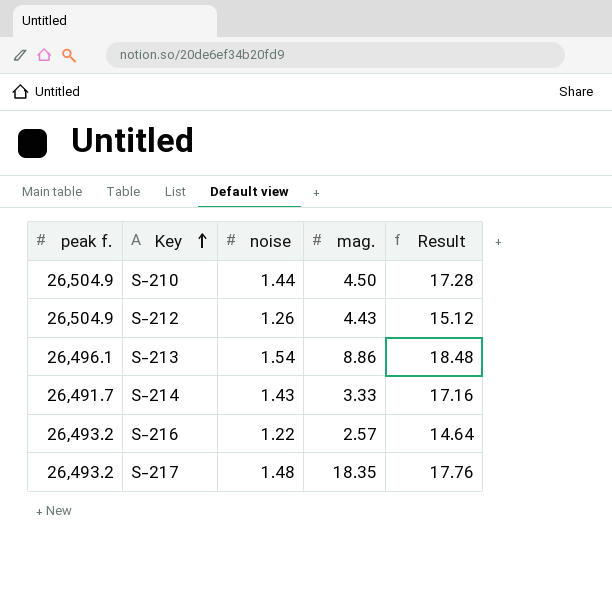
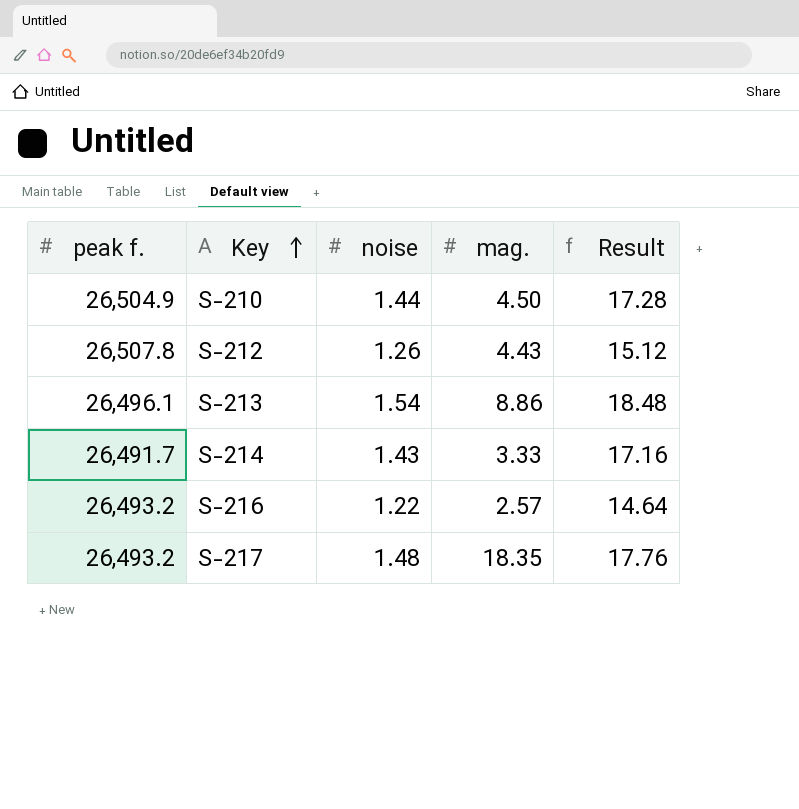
S-212 | peak f.: 26,504.9 -> 26,507.8

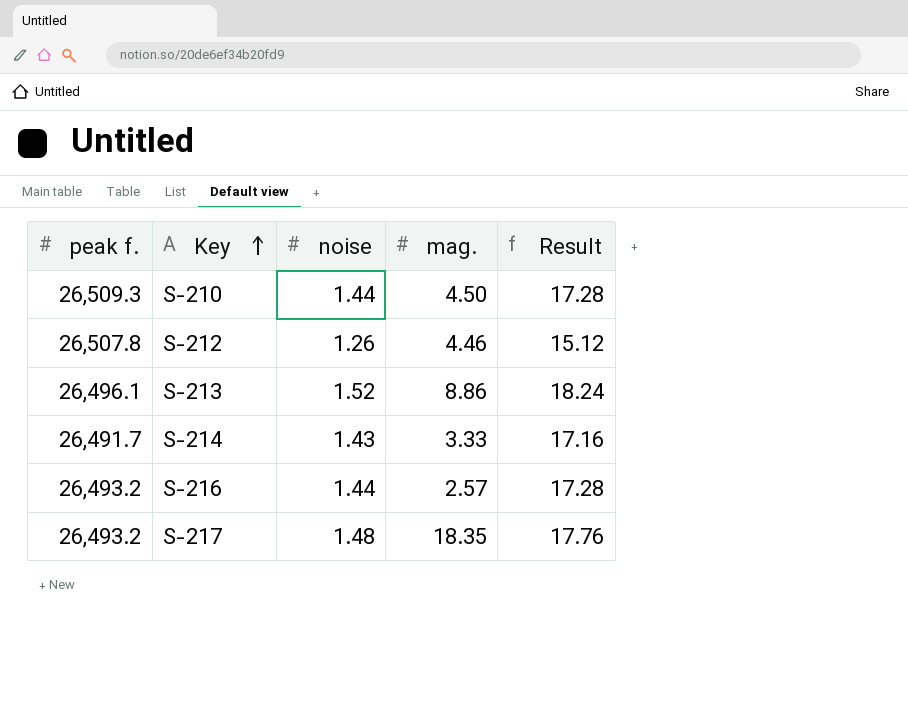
S-210 | peak f.: 26,504.9 -> 26,509.3
S-212 | mag.: 4.43 -> 4.46
S-213 | noise: 1.54 -> 1.52
S-213 | Result: 18.48 -> 18.24
S-216 | noise: 1.22 -> 1.44
S-216 | Result: 14.64 -> 17.28

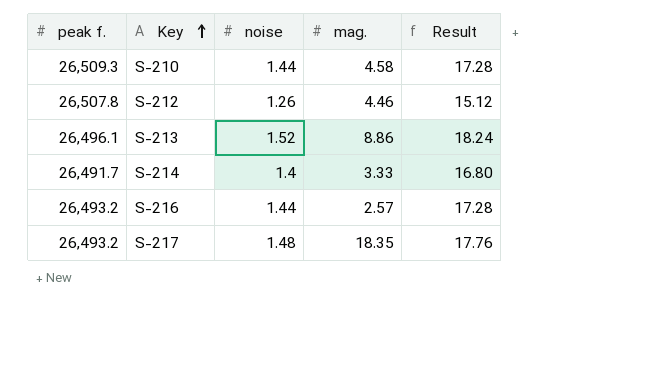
S-210 | mag.: 4.50 -> 4.58
S-214 | noise: 1.43 -> 1.4
S-214 | Result: 17.16 -> 16.80

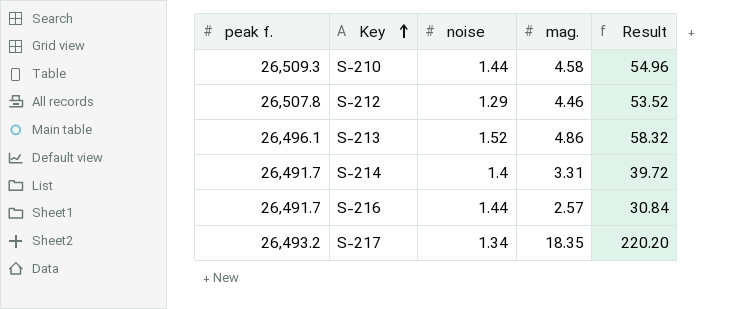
column Result | formula: [noise] * 12 -> [mag.] * 12
S-212 | noise: 1.26 -> 1.29
S-213 | mag.: 8.86 -> 4.86
S-214 | mag.: 3.33 -> 3.31
S-216 | peak f.: 26,493.2 -> 26,491.7
S-217 | noise: 1.48 -> 1.34

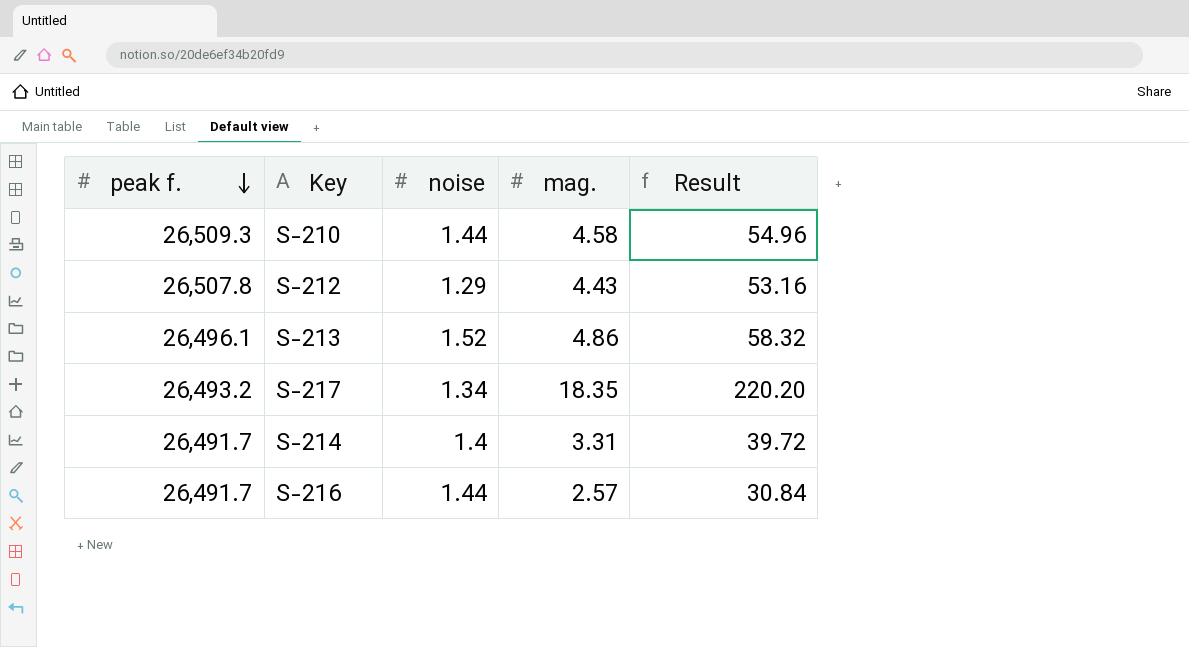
row order: Key ascending -> peak f. descending
S-212 | mag.: 4.46 -> 4.43
S-212 | Result: 53.52 -> 53.16

